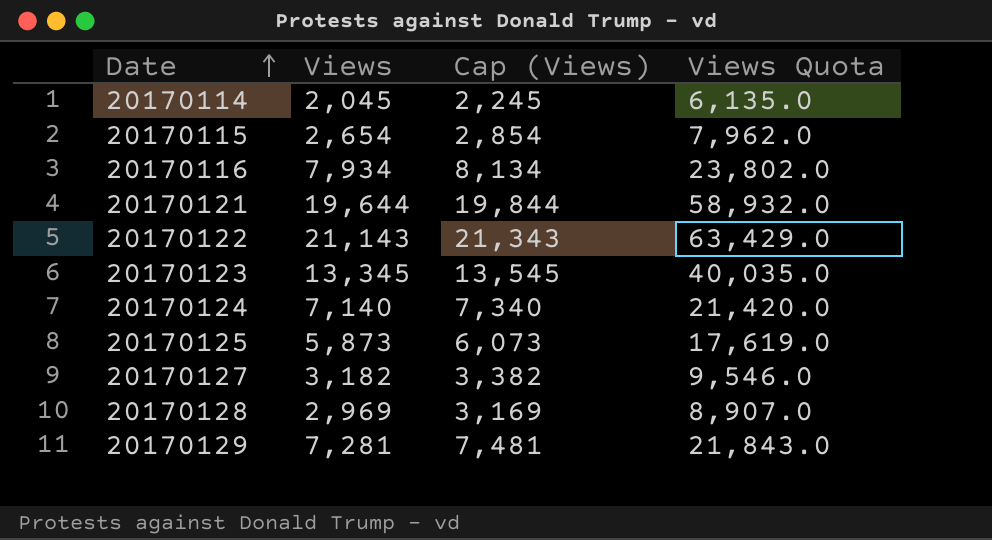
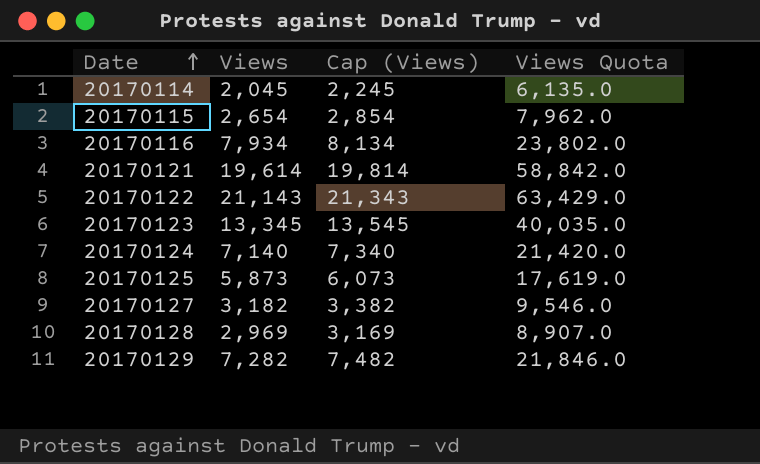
20170121 | Views: 19,644 -> 19,614
20170121 | Cap (Views): 19,844 -> 19,814
20170121 | Views Quota: 58,932.0 -> 58,842.0
20170129 | Views: 7,281 -> 7,282
20170129 | Cap (Views): 7,481 -> 7,482
20170129 | Views Quota: 21,843.0 -> 21,846.0

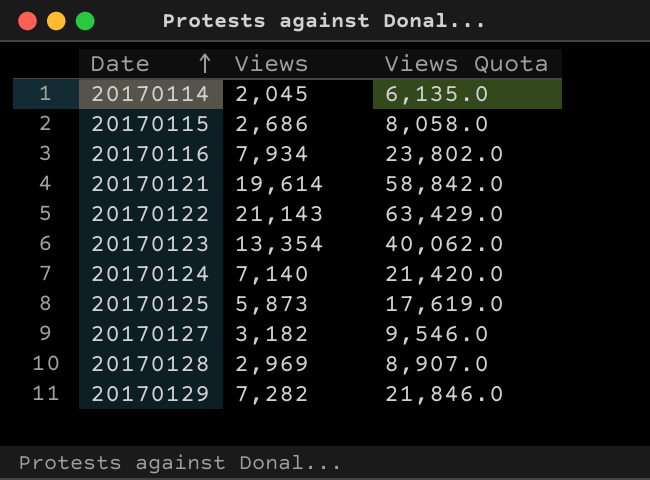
column Cap (Views) | formula: [Views] + 200 -> none
20170115 | Views: 2,654 -> 2,686
20170115 | Views Quota: 7,962.0 -> 8,058.0
20170123 | Views: 13,345 -> 13,354
20170123 | Views Quota: 40,035.0 -> 40,062.0

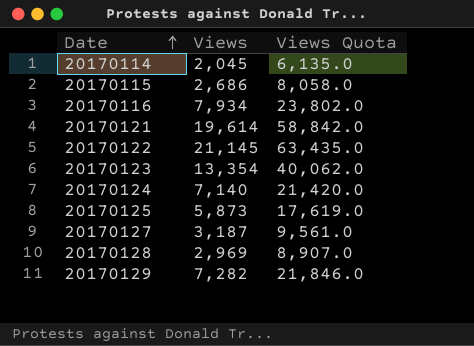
20170122 | Views: 21,143 -> 21,145
20170122 | Views Quota: 63,429.0 -> 63,435.0
20170127 | Views: 3,182 -> 3,187
20170127 | Views Quota: 9,546.0 -> 9,561.0

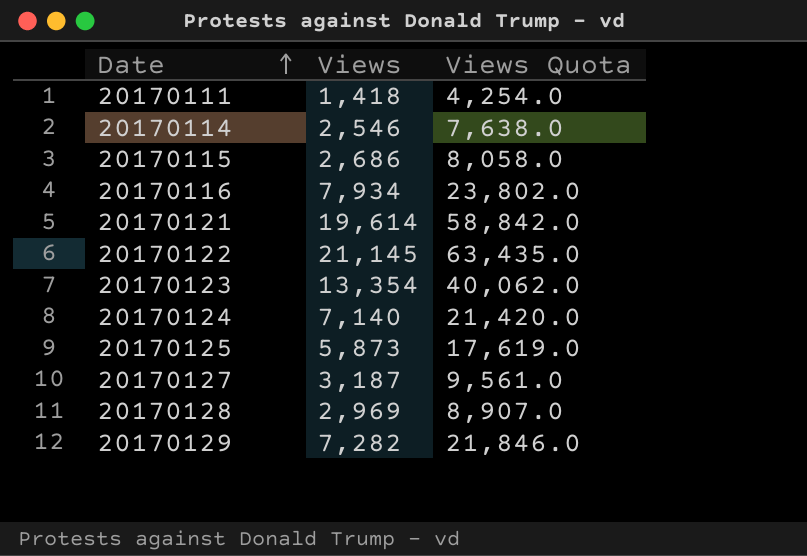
row 20170111: none -> 1,418 | 4,254.0
20170114 | Views: 2,045 -> 2,546
20170114 | Views Quota: 6,135.0 -> 7,638.0

